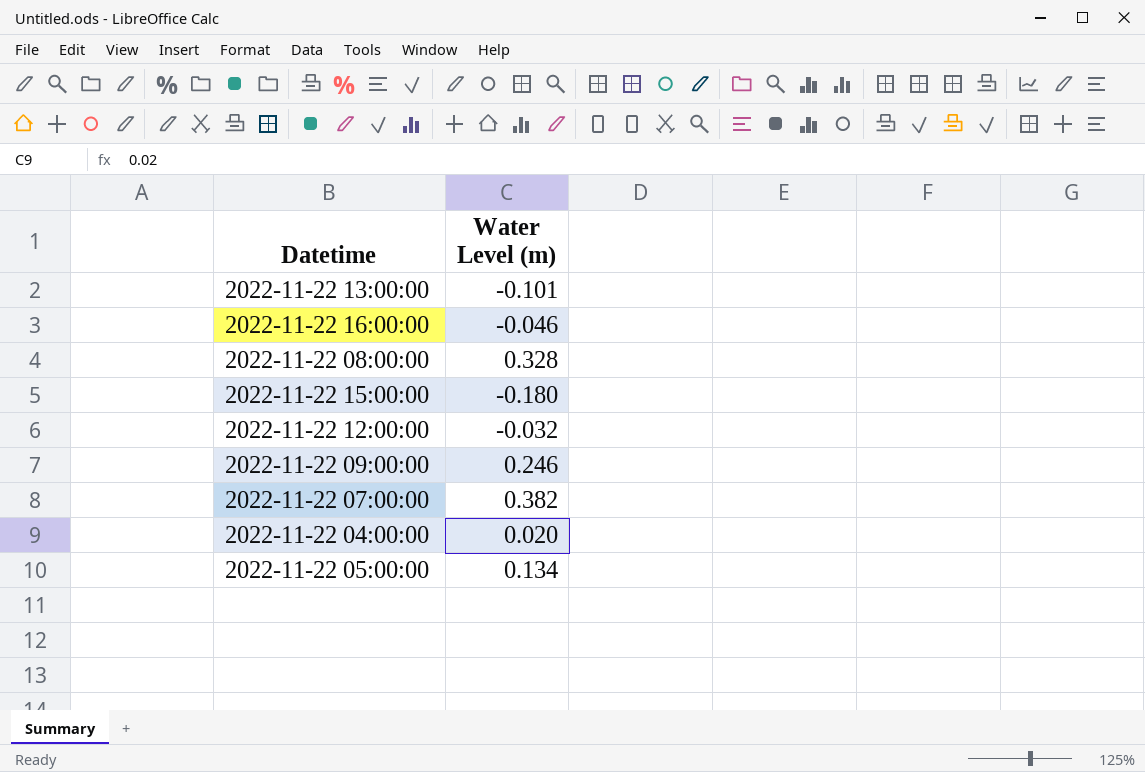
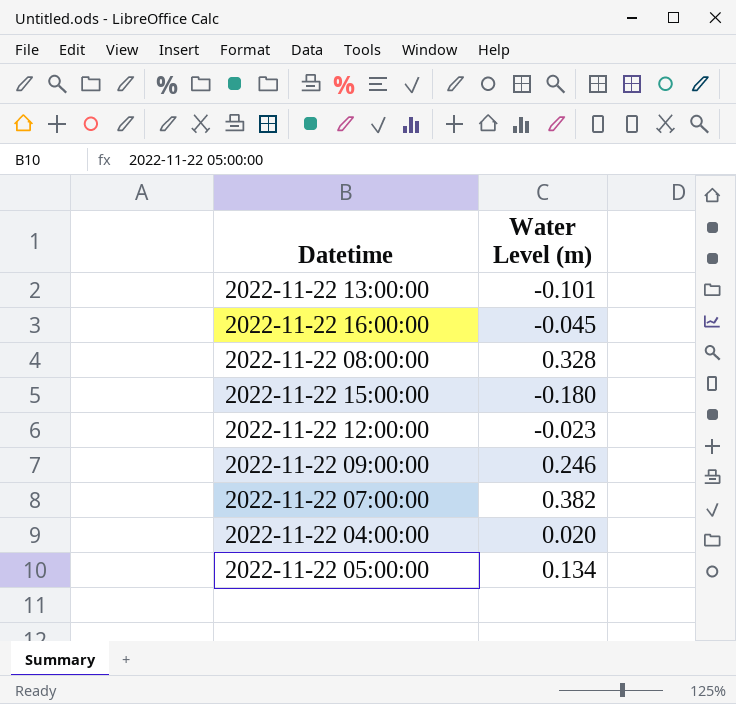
2022-11-22 16:00:00 | Water Level (m): -0.046 -> -0.045
2022-11-22 12:00:00 | Water Level (m): -0.032 -> -0.023

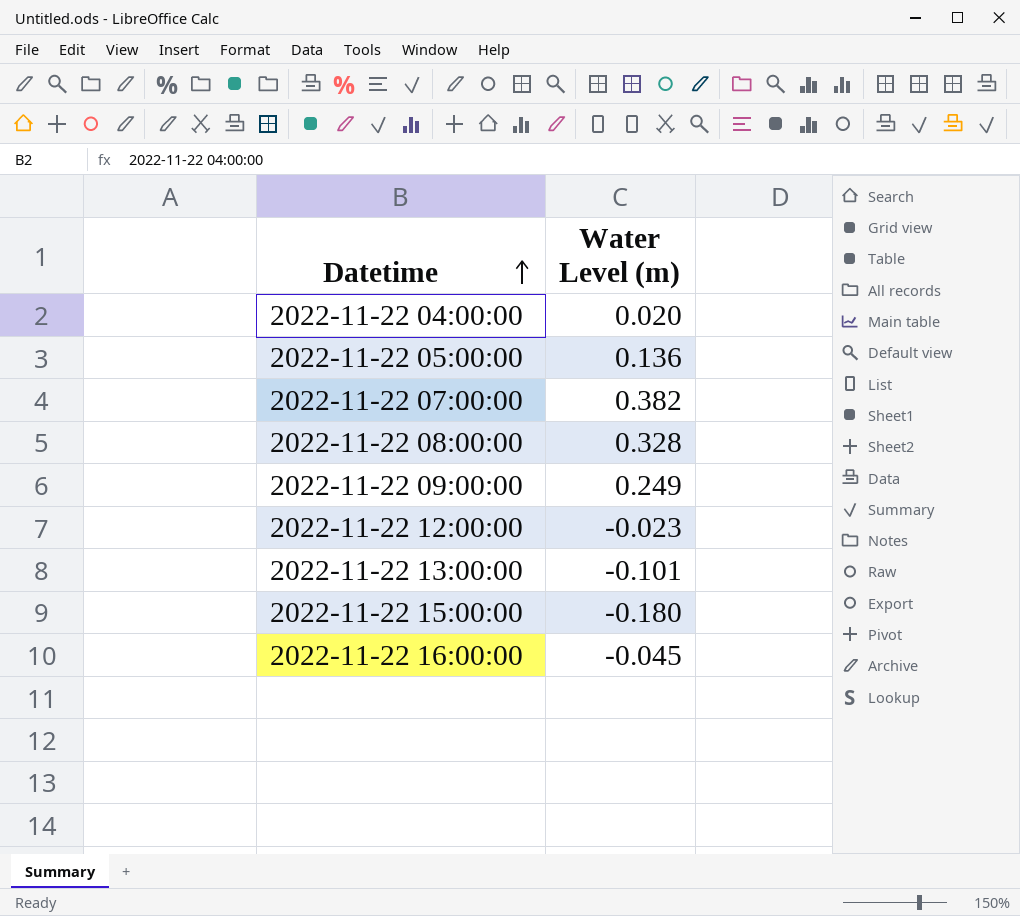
row order: none -> Datetime ascending
2022-11-22 05:00:00 | Water Level (m): 0.134 -> 0.136
2022-11-22 09:00:00 | Water Level (m): 0.246 -> 0.249

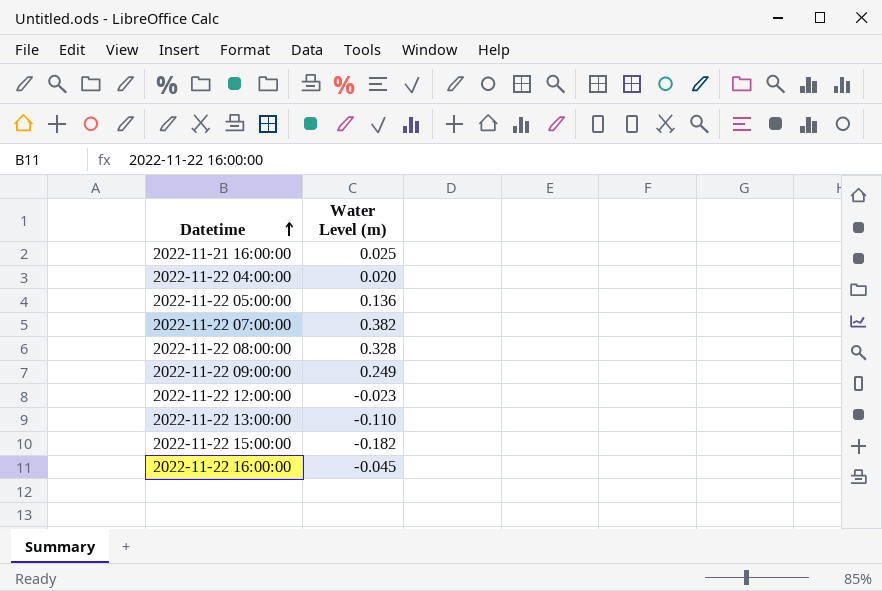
row 2022-11-21 16:00:00: none -> 0.025
2022-11-22 13:00:00 | Water Level (m): -0.101 -> -0.110
2022-11-22 15:00:00 | Water Level (m): -0.180 -> -0.182

